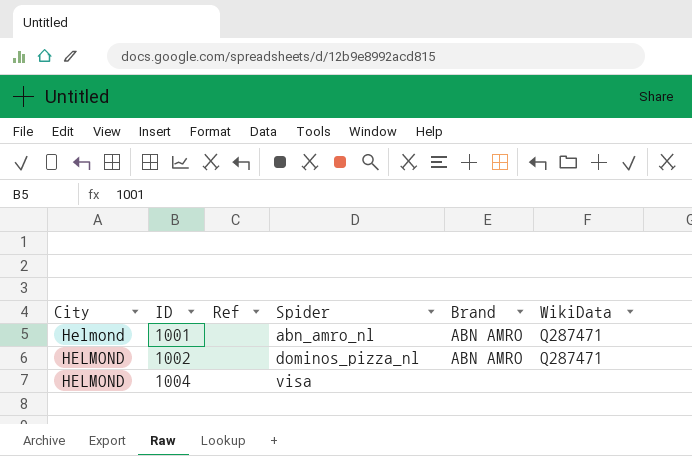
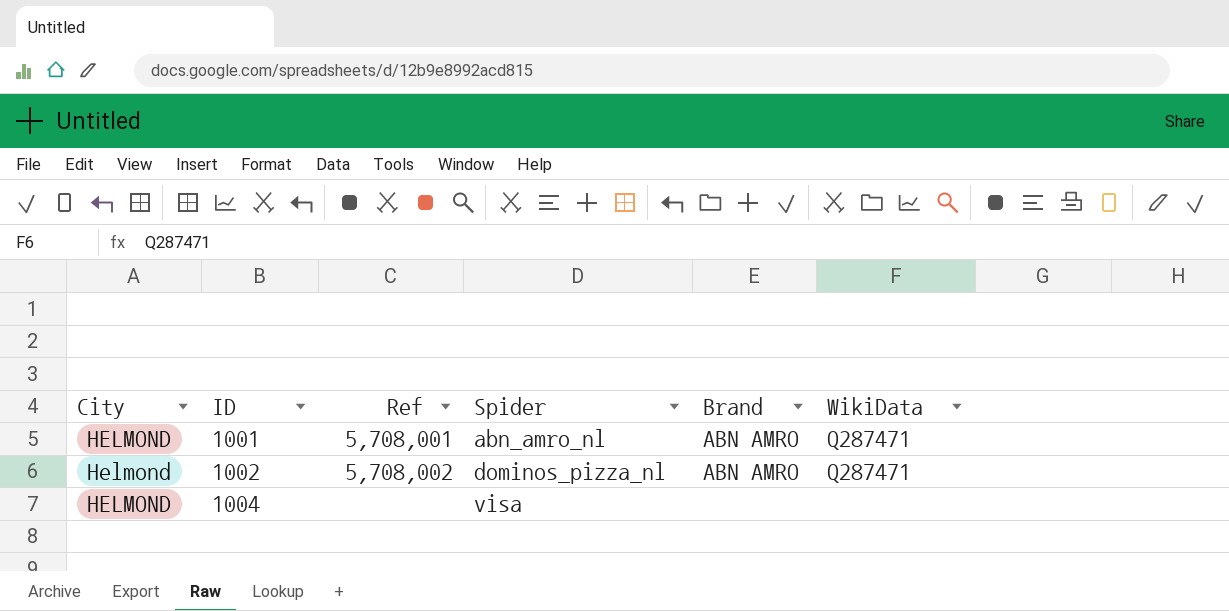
1001 | City: Helmond -> HELMOND
1001 | Ref: none -> 5,708,001
1002 | City: HELMOND -> Helmond
1002 | Ref: none -> 5,708,002

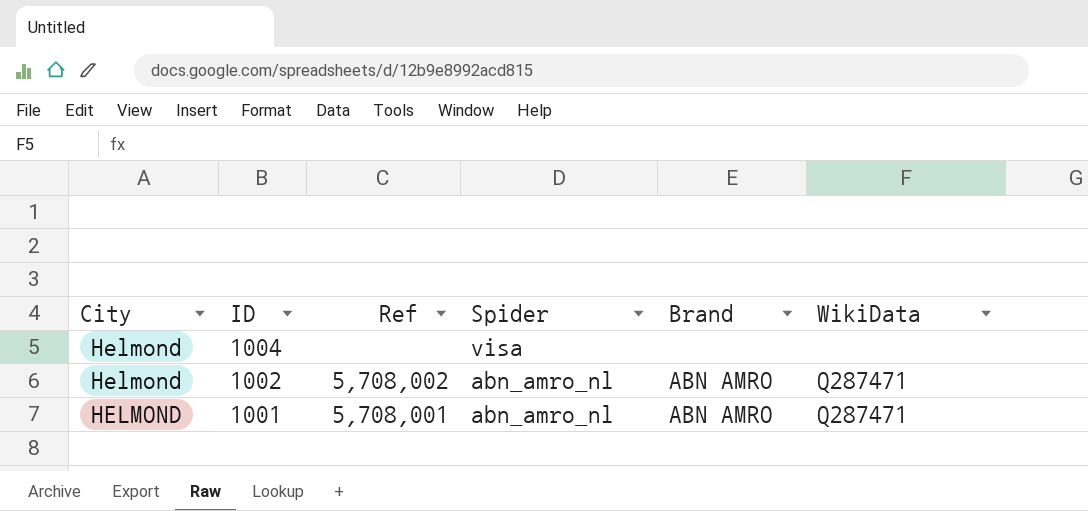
row order: ID ascending -> ID descending
1004 | City: HELMOND -> Helmond
1002 | Spider: dominos_pizza_nl -> abn_amro_nl

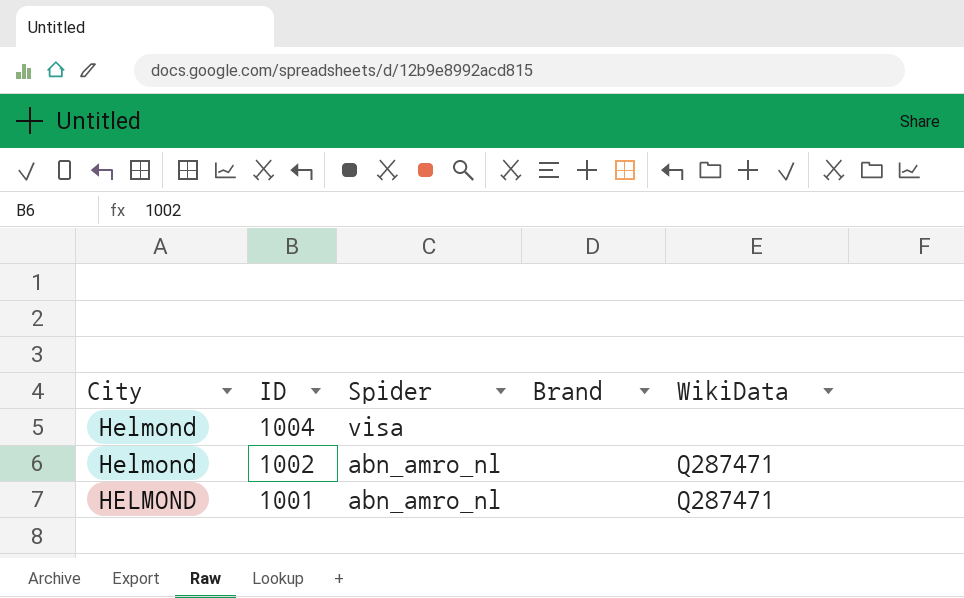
column Ref | position: 3 -> none
1002 | Brand: ABN AMRO -> none
1001 | Brand: ABN AMRO -> none

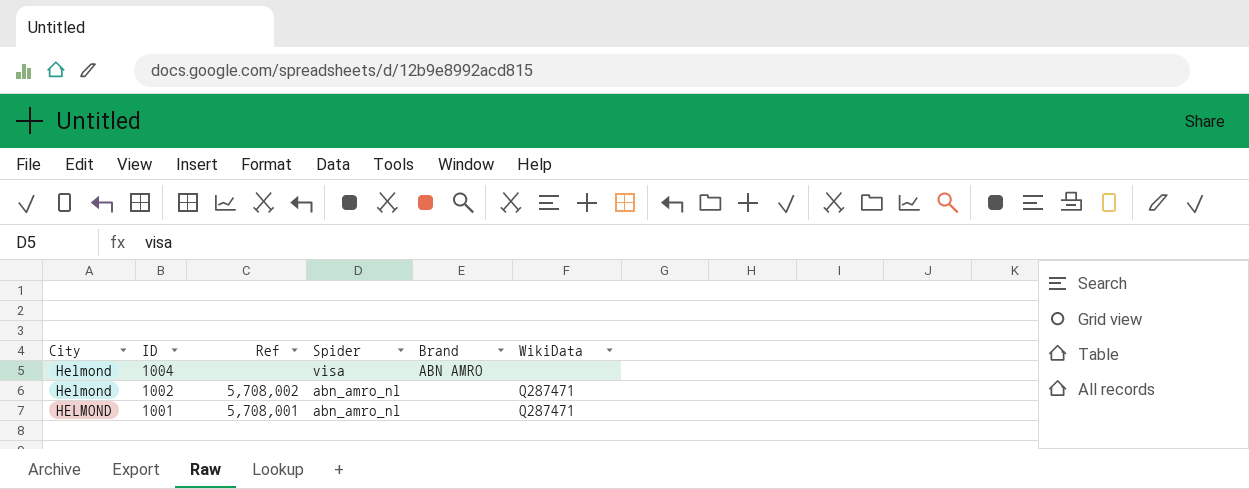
column Ref | position: none -> 3
1004 | Brand: none -> ABN AMRO

